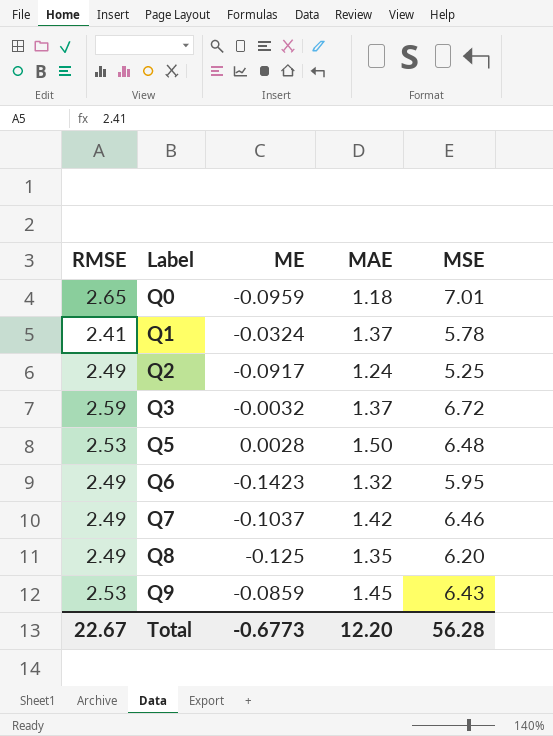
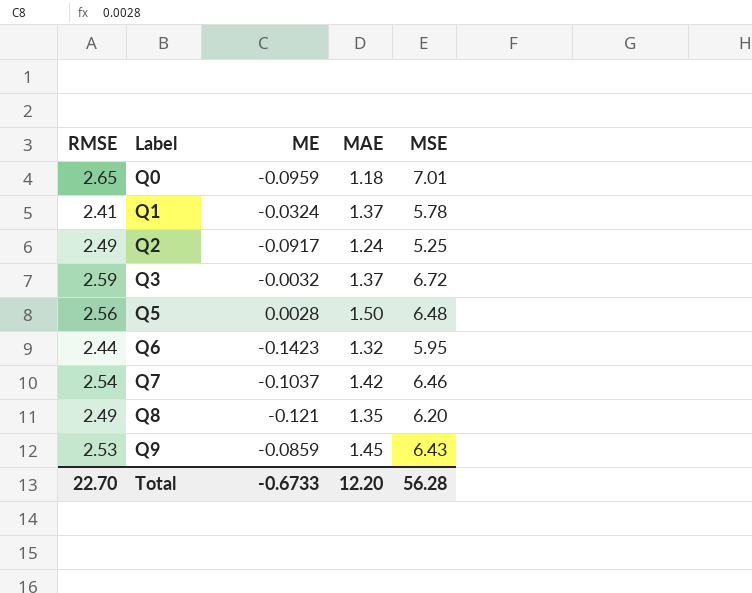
Q5 | RMSE: 2.53 -> 2.56
Q6 | RMSE: 2.49 -> 2.44
Q7 | RMSE: 2.49 -> 2.54
Q8 | ME: -0.125 -> -0.121
Total | RMSE: 22.67 -> 22.70
Total | ME: -0.6773 -> -0.6733

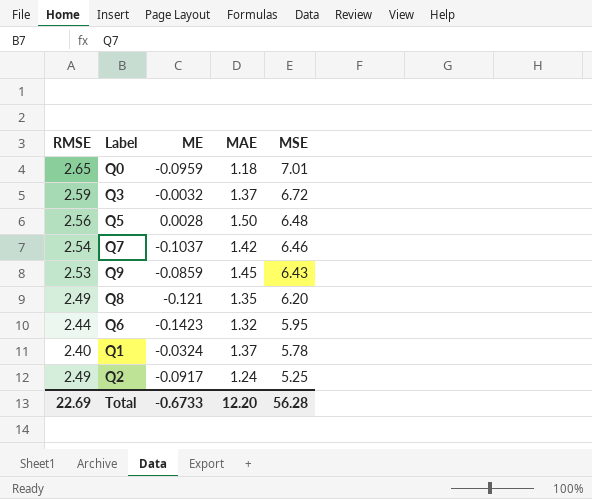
row order: Label ascending -> MSE descending
Q1 | RMSE: 2.41 -> 2.40
Total | RMSE: 22.70 -> 22.69

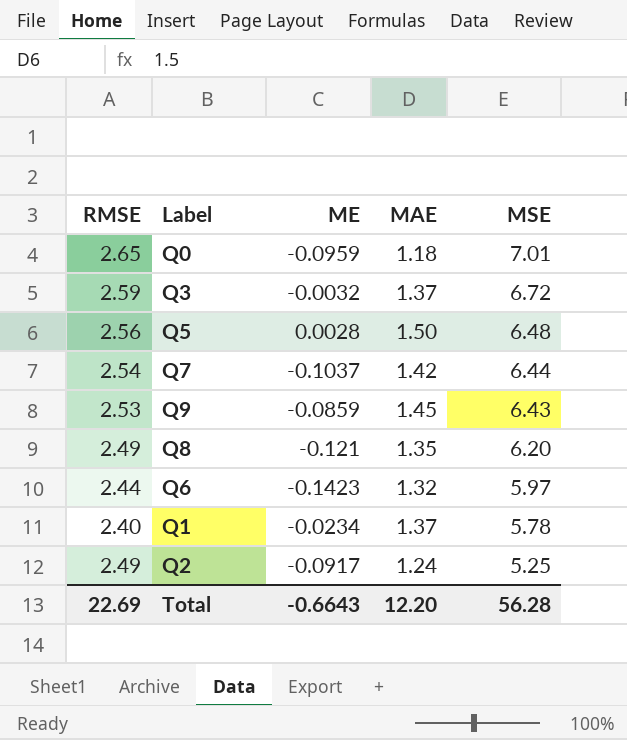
Q7 | MSE: 6.46 -> 6.44
Q6 | MSE: 5.95 -> 5.97
Q1 | ME: -0.0324 -> -0.0234
Total | ME: -0.6733 -> -0.6643

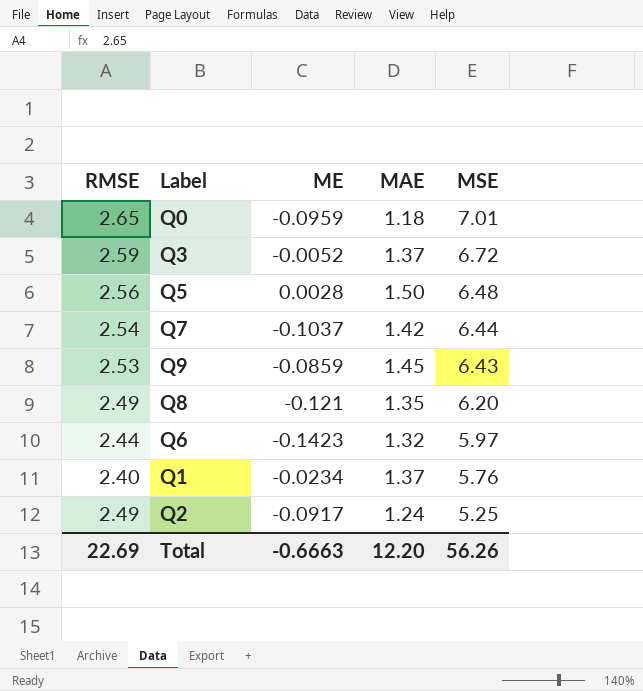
Q3 | ME: -0.0032 -> -0.0052
Q1 | MSE: 5.78 -> 5.76
Total | ME: -0.6643 -> -0.6663
Total | MSE: 56.28 -> 56.26

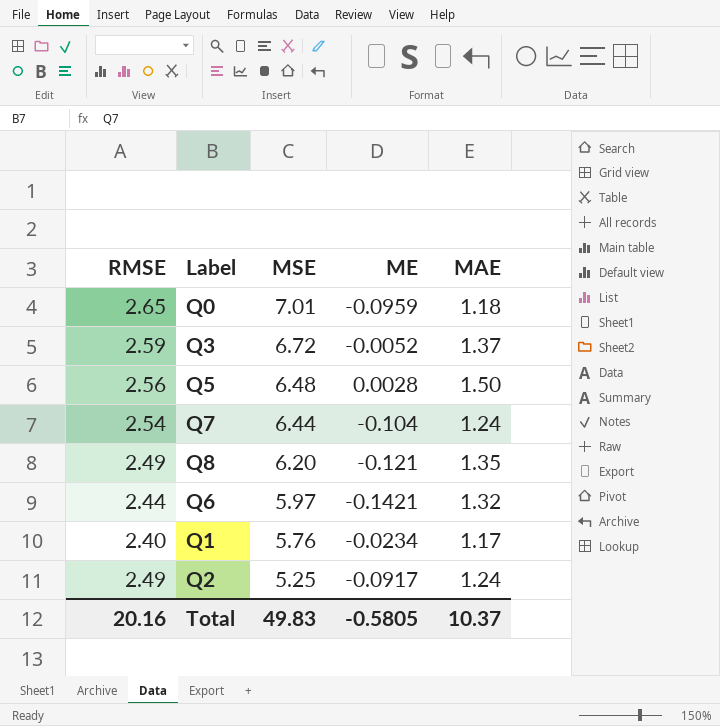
column MSE | position: 5 -> 3
row Q9: 2.53 | -0.0859 | 1.45 | 6.43 -> none
Q7 | ME: -0.1037 -> -0.104
Q7 | MAE: 1.42 -> 1.24
Q6 | ME: -0.1423 -> -0.1421
Q1 | MAE: 1.37 -> 1.17
Total | RMSE: 22.69 -> 20.16
Total | MSE: 56.26 -> 49.83
Total | ME: -0.6663 -> -0.5805
Total | MAE: 12.20 -> 10.37

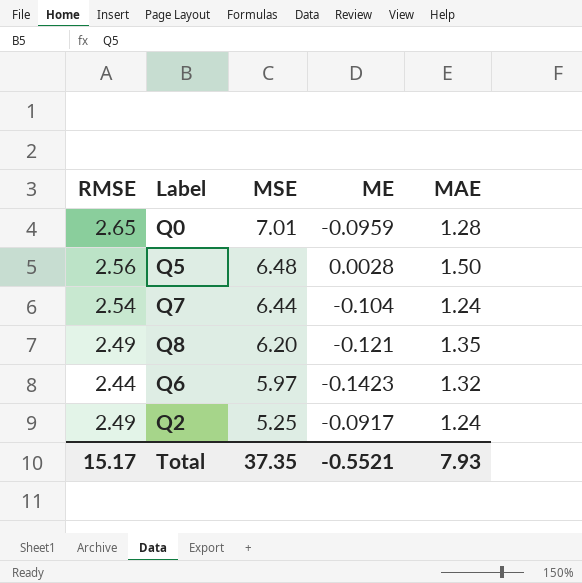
row Q3: 2.59 | 6.72 | -0.0052 | 1.37 -> none
row Q1: 2.40 | 5.76 | -0.0234 | 1.17 -> none
Q0 | MAE: 1.18 -> 1.28
Q6 | ME: -0.1421 -> -0.1423
Total | RMSE: 20.16 -> 15.17
Total | MSE: 49.83 -> 37.35
Total | ME: -0.5805 -> -0.5521
Total | MAE: 10.37 -> 7.93

